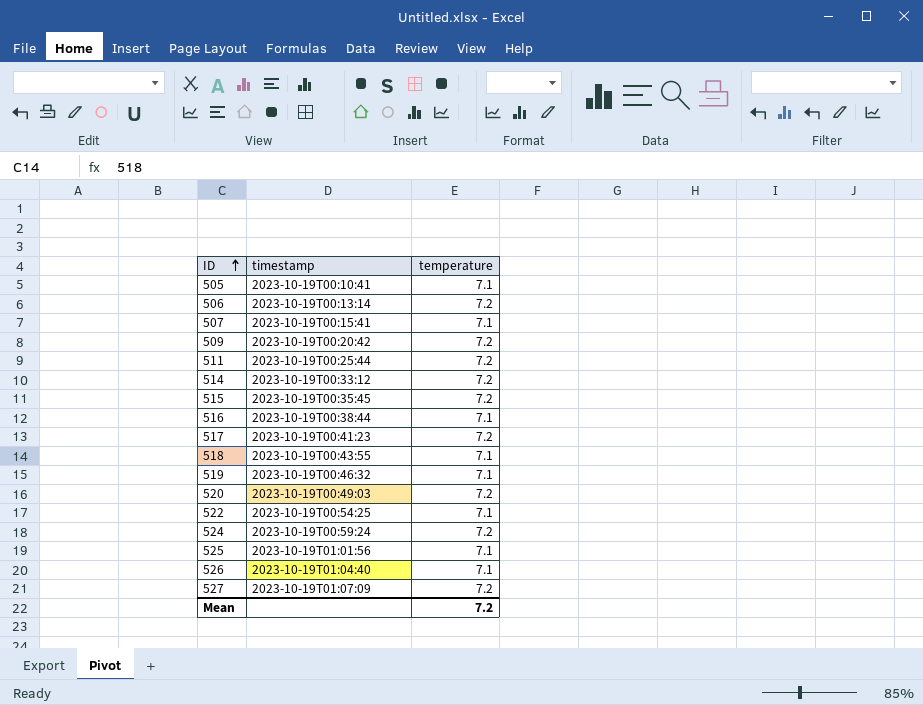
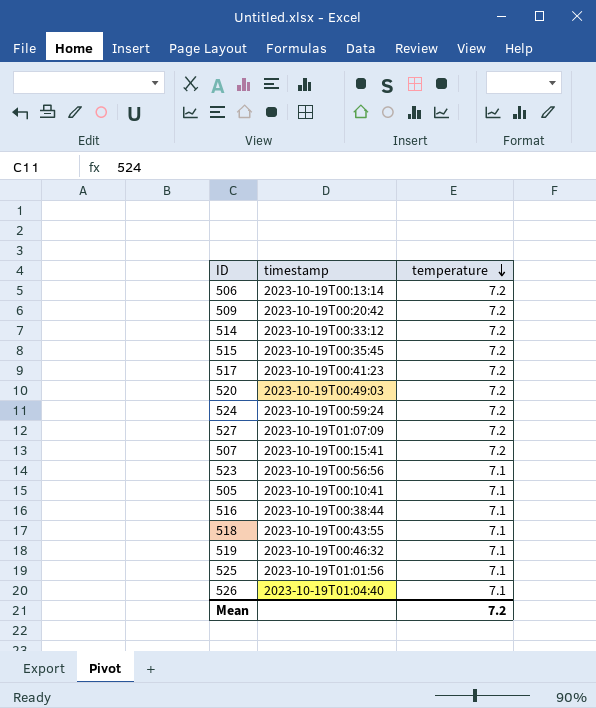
row order: ID ascending -> temperature descending
row 511: 2023-10-19T00:25:44 | 7.2 -> none
row 522: 2023-10-19T00:54:25 | 7.1 -> none
507 | temperature: 7.1 -> 7.2
row 523: none -> 2023-10-19T00:56:56 | 7.1

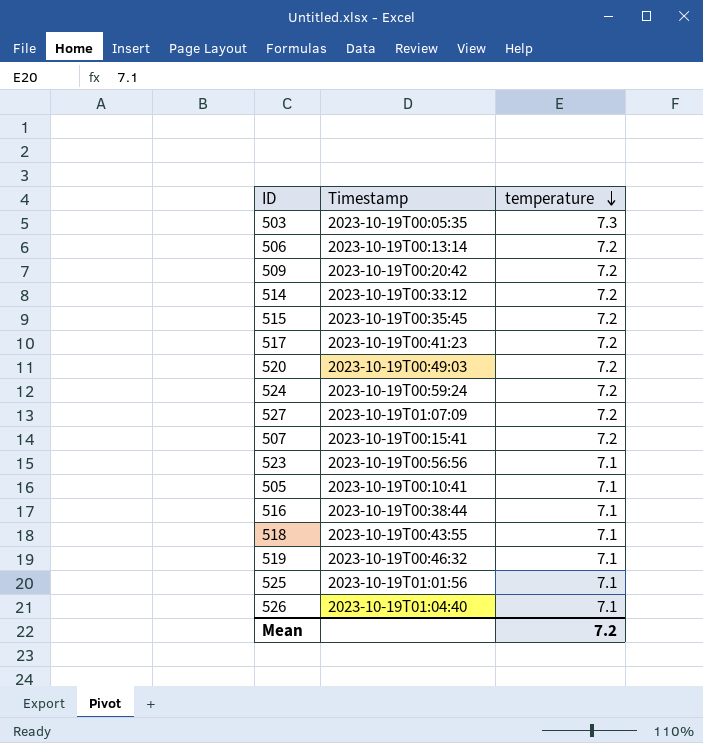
column name: timestamp -> Timestamp
row 503: none -> 2023-10-19T00:05:35 | 7.3

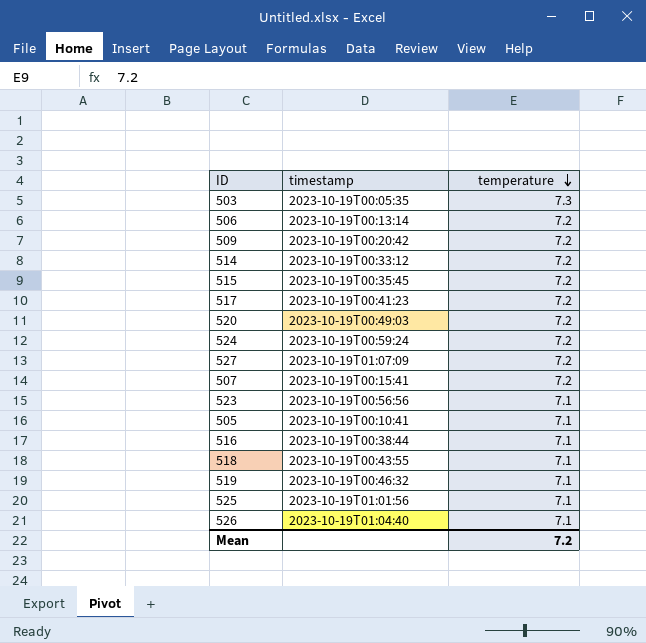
column name: Timestamp -> timestamp

